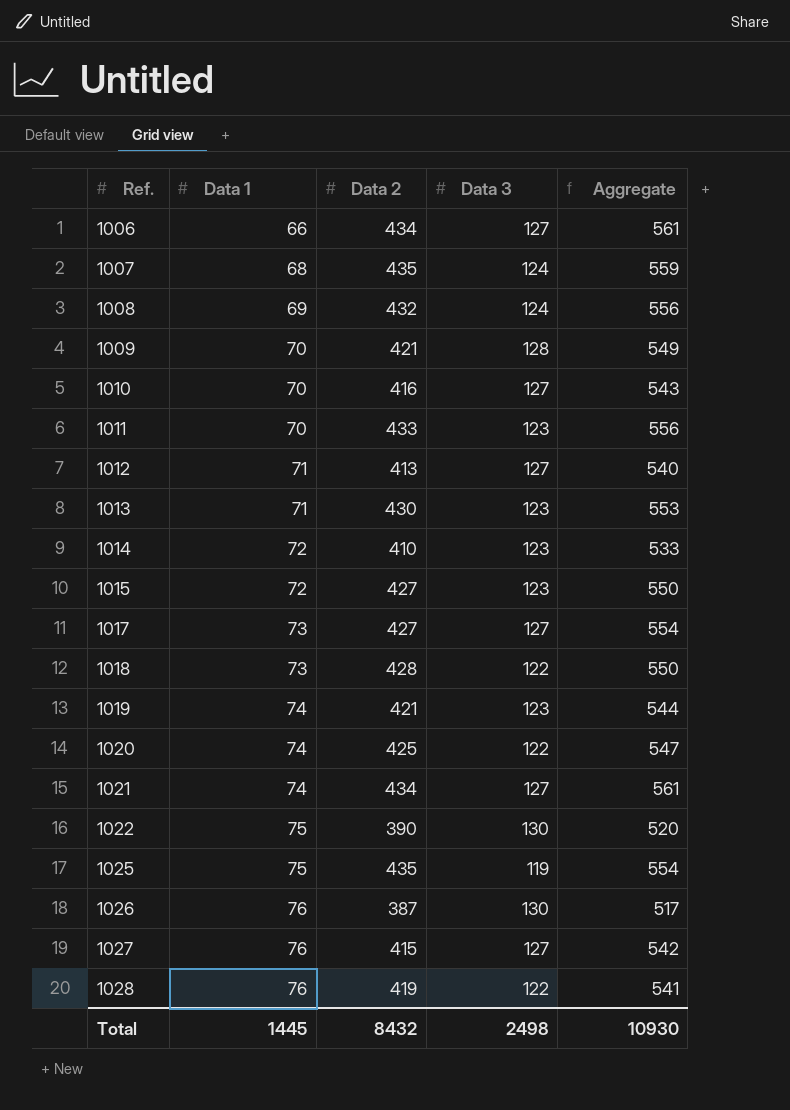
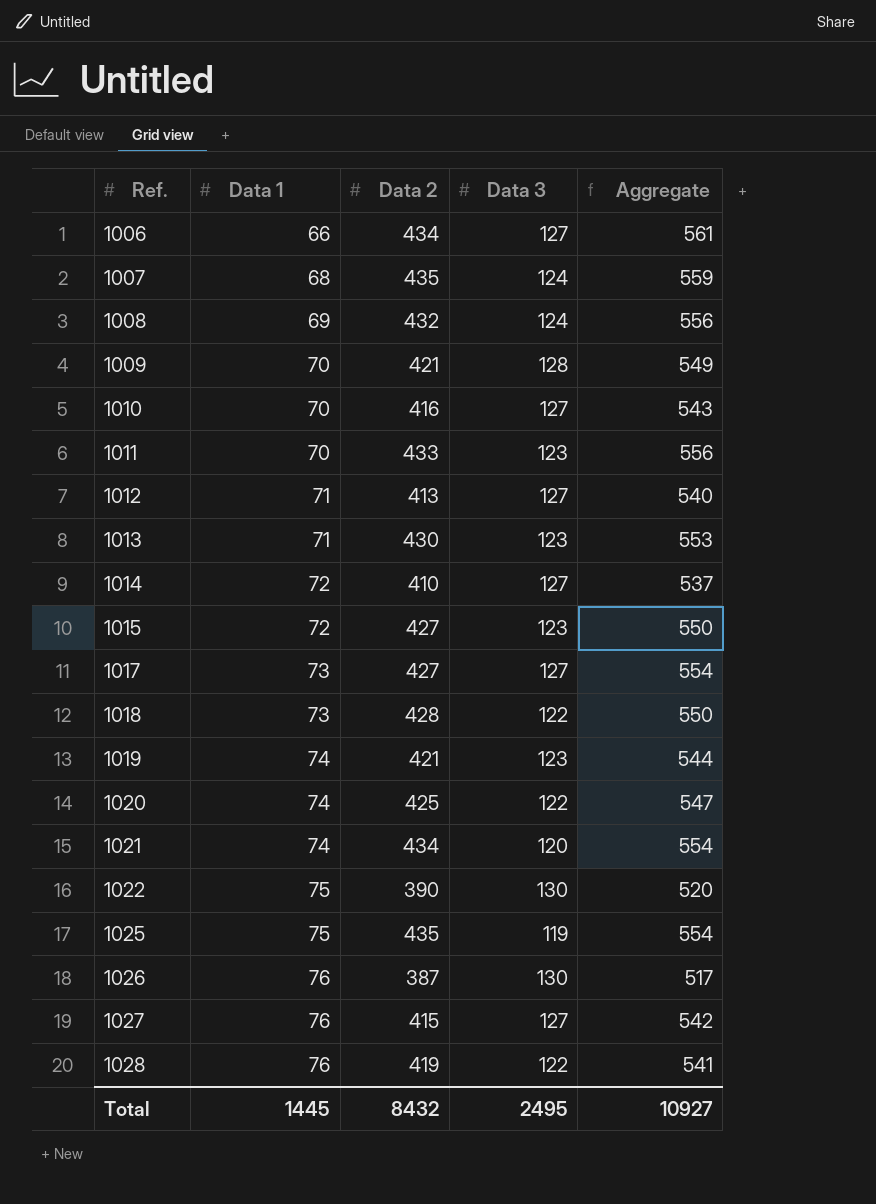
1014 | Data 3: 123 -> 127
1014 | Aggregate: 533 -> 537
1021 | Data 3: 127 -> 120
1021 | Aggregate: 561 -> 554
Total | Data 3: 2498 -> 2495
Total | Aggregate: 10930 -> 10927

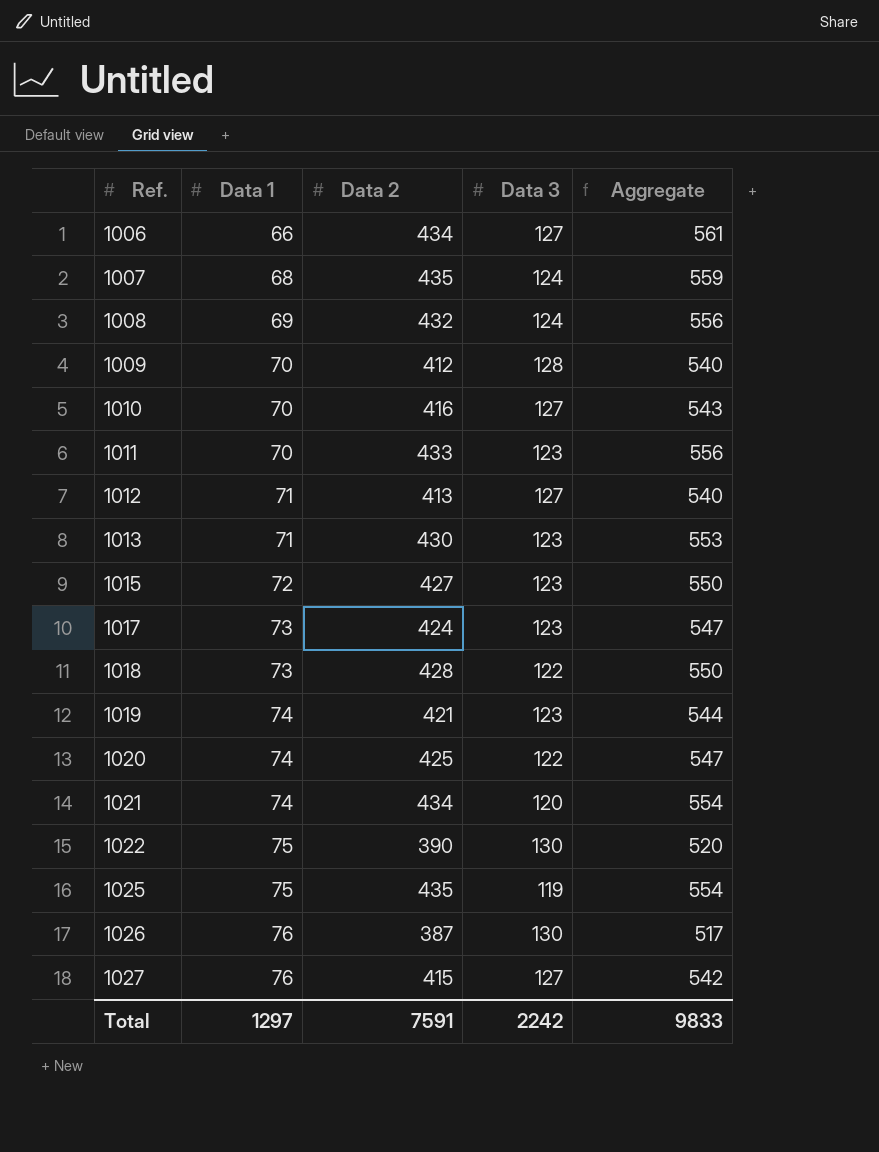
row 1014: 72 | 410 | 127 | 537 -> none
row 1028: 76 | 419 | 122 | 541 -> none
1009 | Data 2: 421 -> 412
1009 | Aggregate: 549 -> 540
1017 | Data 2: 427 -> 424
1017 | Data 3: 127 -> 123
1017 | Aggregate: 554 -> 547
Total | Data 1: 1445 -> 1297
Total | Data 2: 8432 -> 7591
Total | Data 3: 2495 -> 2242
Total | Aggregate: 10927 -> 9833

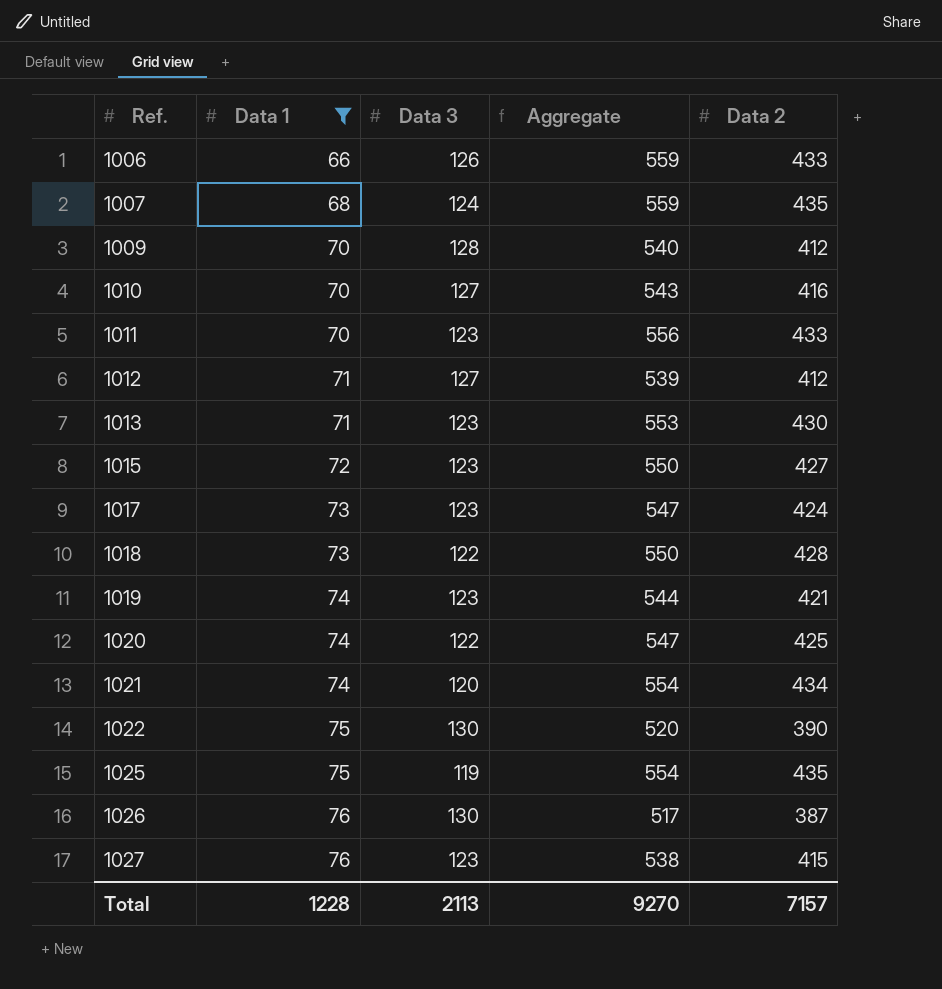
filter: none -> Data 1 != 69
column Data 2 | position: 3 -> 5
1006 | Data 3: 127 -> 126
1006 | Aggregate: 561 -> 559
1006 | Data 2: 434 -> 433
1012 | Aggregate: 540 -> 539
1012 | Data 2: 413 -> 412
1027 | Data 3: 127 -> 123
1027 | Aggregate: 542 -> 538
Total | Data 1: 1297 -> 1228
Total | Data 3: 2242 -> 2113
Total | Aggregate: 9833 -> 9270
Total | Data 2: 7591 -> 7157

